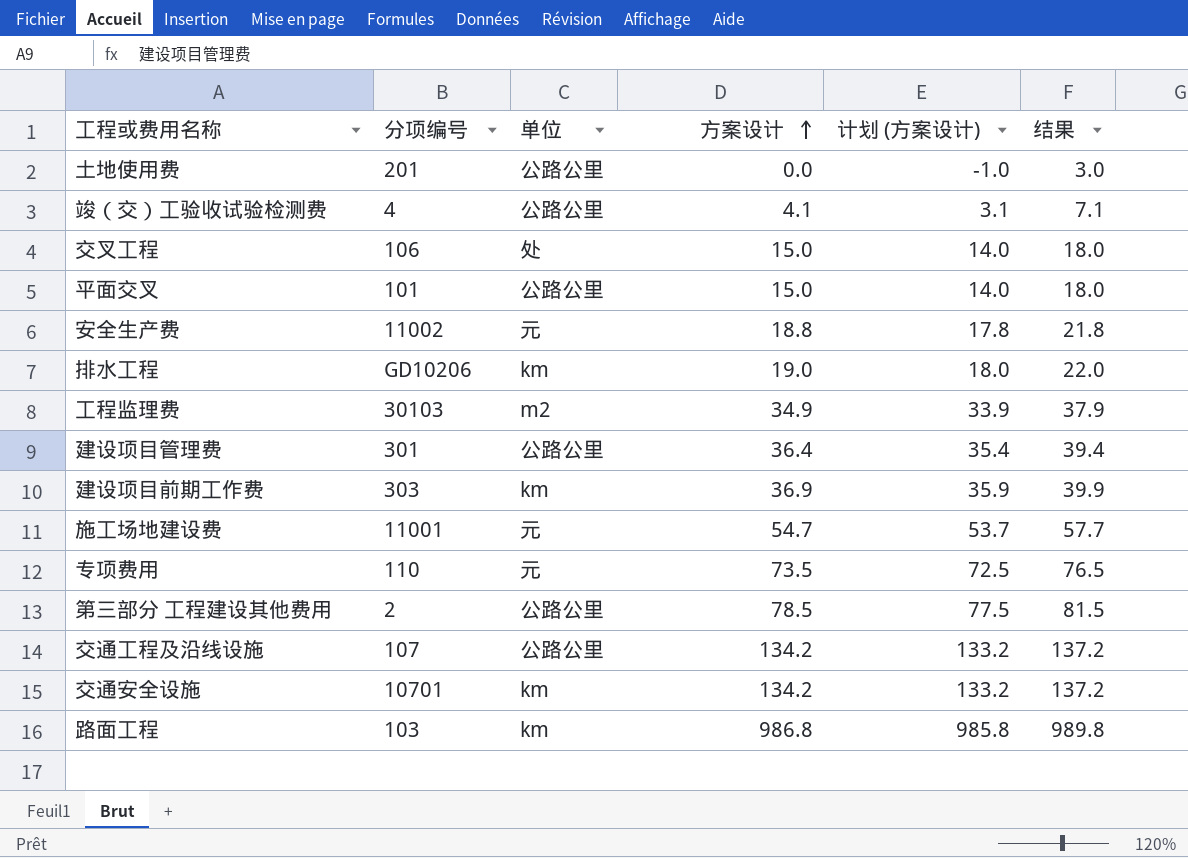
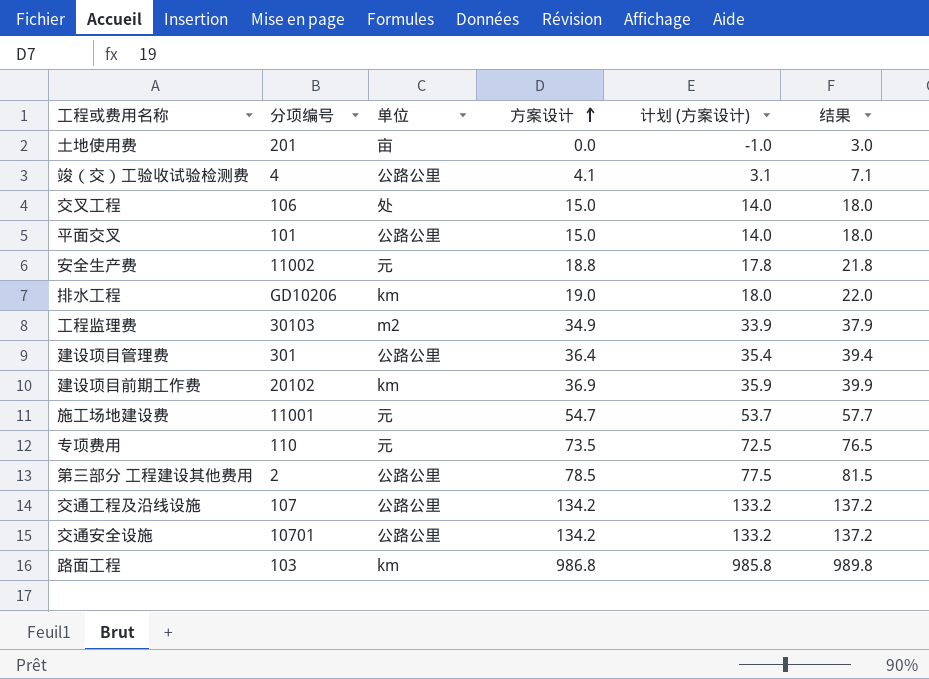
土地使用费 | 单位: 公路公里 -> 亩
建设项目前期工作费 | 分项编号: 303 -> 20102
交通安全设施 | 单位: km -> 公路公里

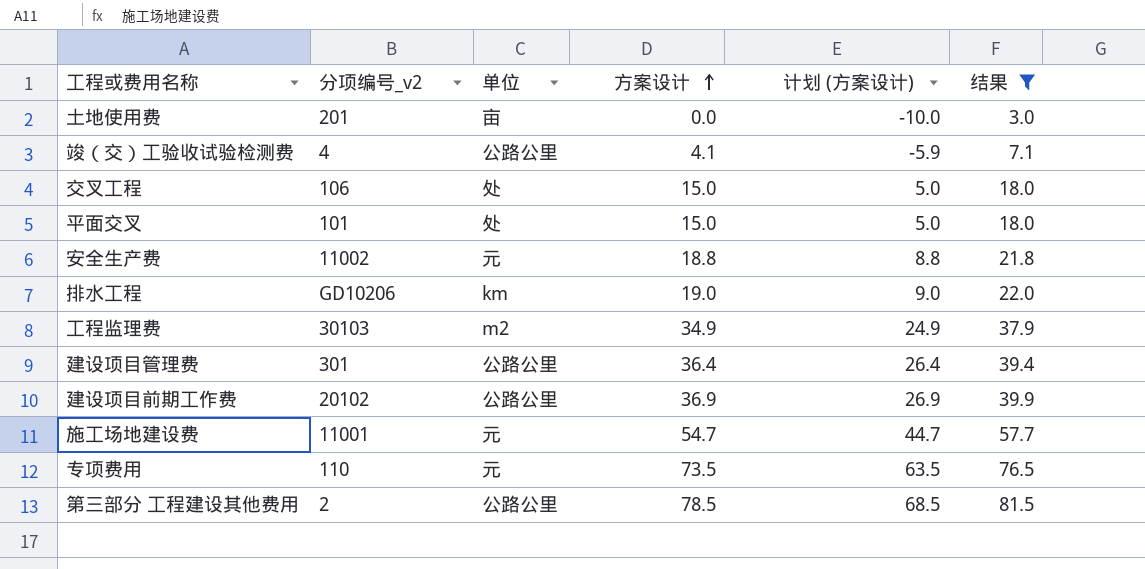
filter: none -> 结果 <= 81.5
column name: 分项编号 -> 分项编号_v2
column 计划 (方案设计) | formula: [方案设计] - 1 -> [方案设计] - 10
平面交叉 | 单位: 公路公里 -> 处
建设项目前期工作费 | 单位: km -> 公路公里

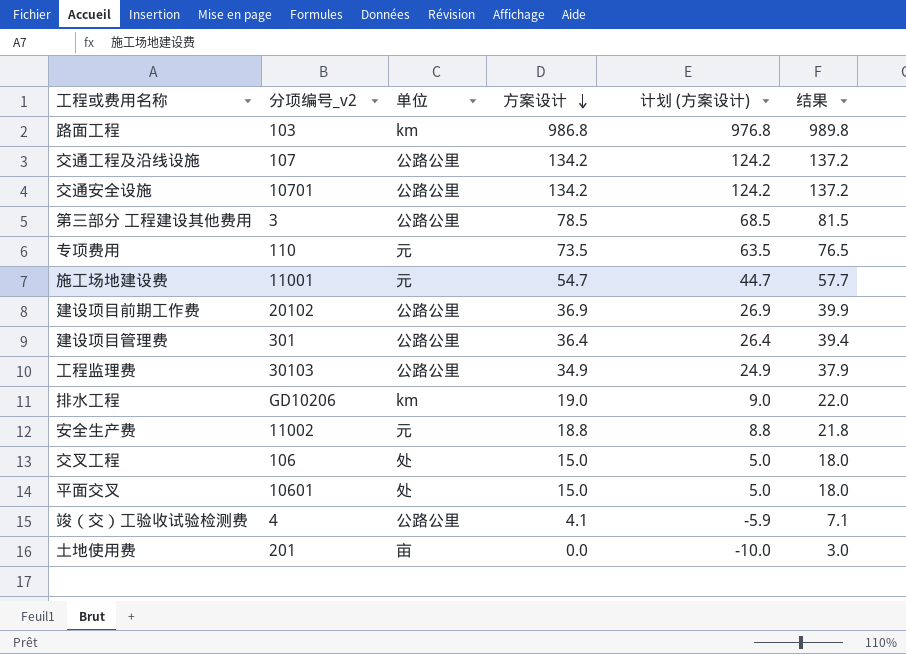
filter: 结果 <= 81.5 -> none
row order: 方案设计 ascending -> 方案设计 descending
第三部分 工程建设其他费用 | 分项编号_v2: 2 -> 3
工程监理费 | 单位: m2 -> 公路公里
平面交叉 | 分项编号_v2: 101 -> 10601

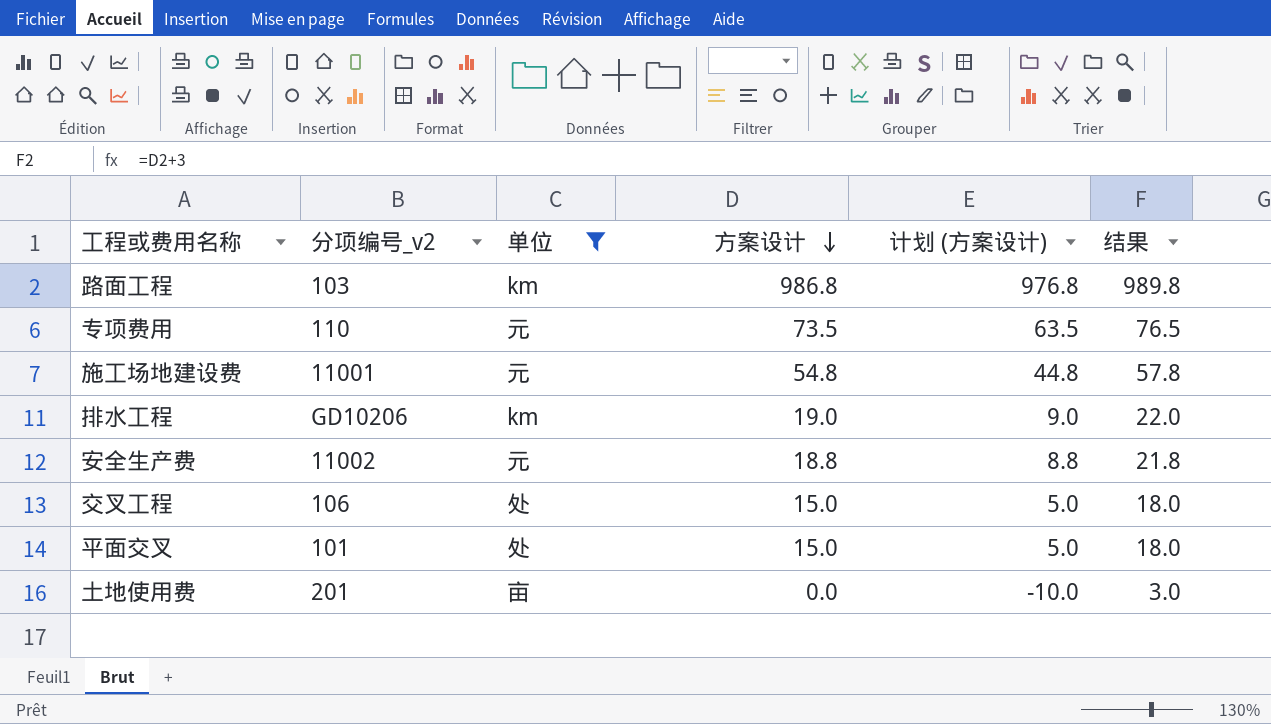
filter: none -> 单位 != 公路公里
施工场地建设费 | 方案设计: 54.7 -> 54.8
施工场地建设费 | 计划 (方案设计): 44.7 -> 44.8
施工场地建设费 | 结果: 57.7 -> 57.8
平面交叉 | 分项编号_v2: 10601 -> 101

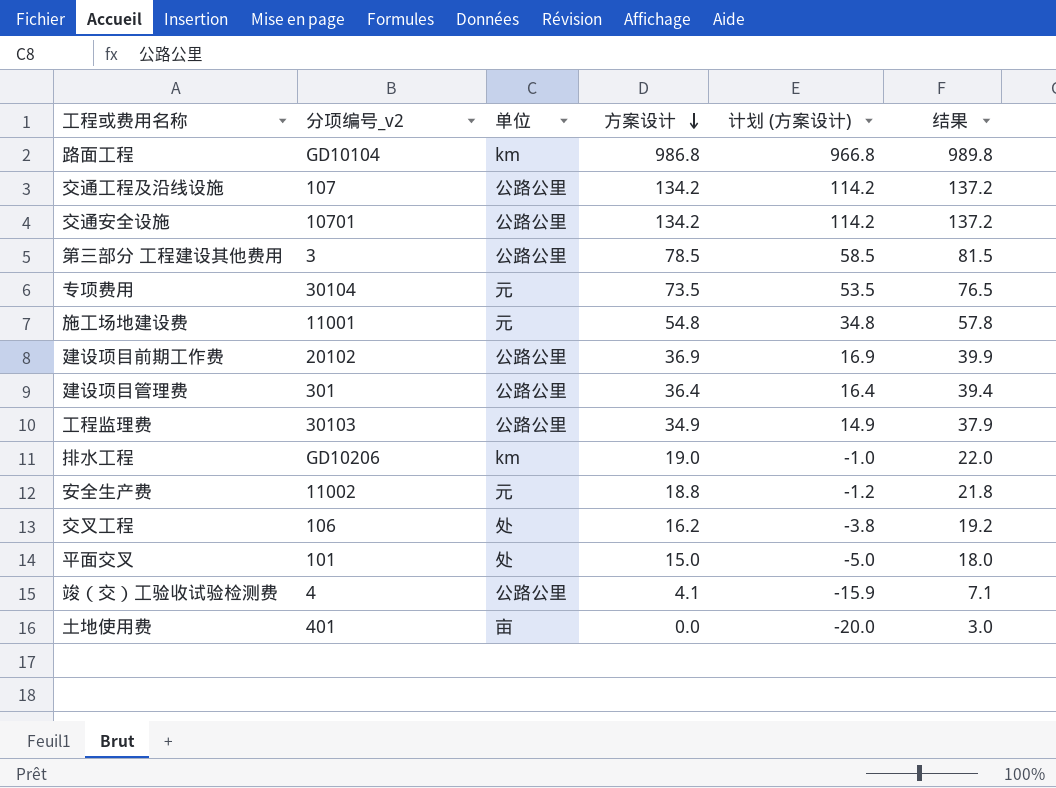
filter: 单位 != 公路公里 -> none
column 计划 (方案设计) | formula: [方案设计] - 10 -> [方案设计] - 20
路面工程 | 分项编号_v2: 103 -> GD10104
专项费用 | 分项编号_v2: 110 -> 30104
交叉工程 | 方案设计: 15.0 -> 16.2
交叉工程 | 结果: 18.0 -> 19.2
土地使用费 | 分项编号_v2: 201 -> 401

